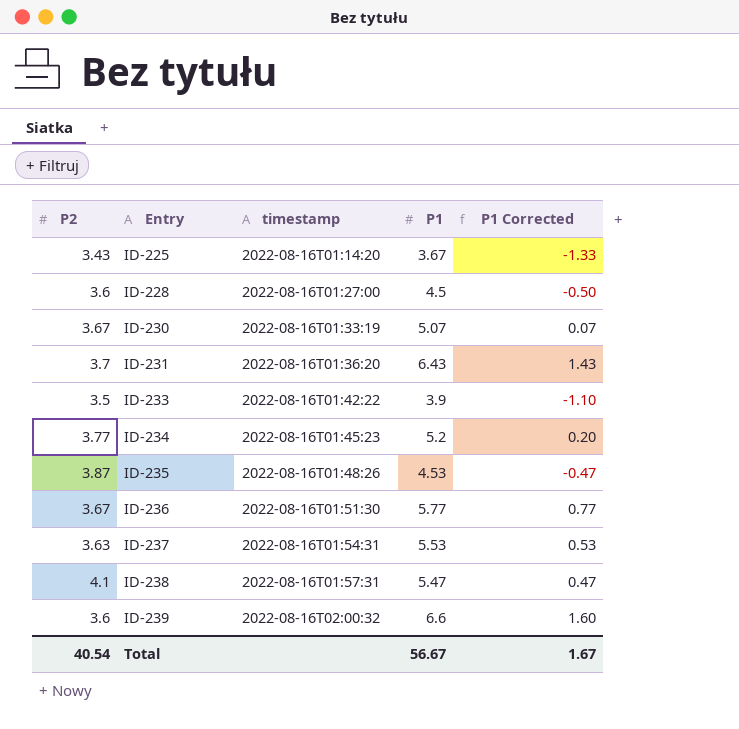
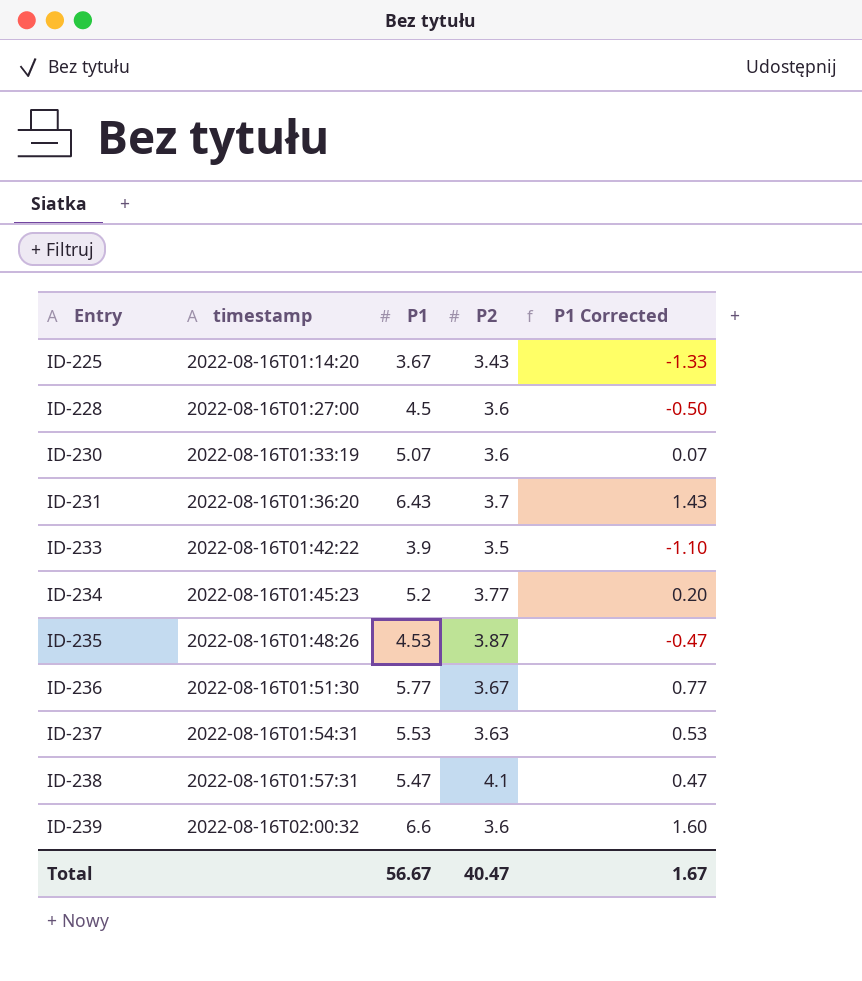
column P2 | position: 1 -> 4
ID-230 | P2: 3.67 -> 3.6
Total | P2: 40.54 -> 40.47

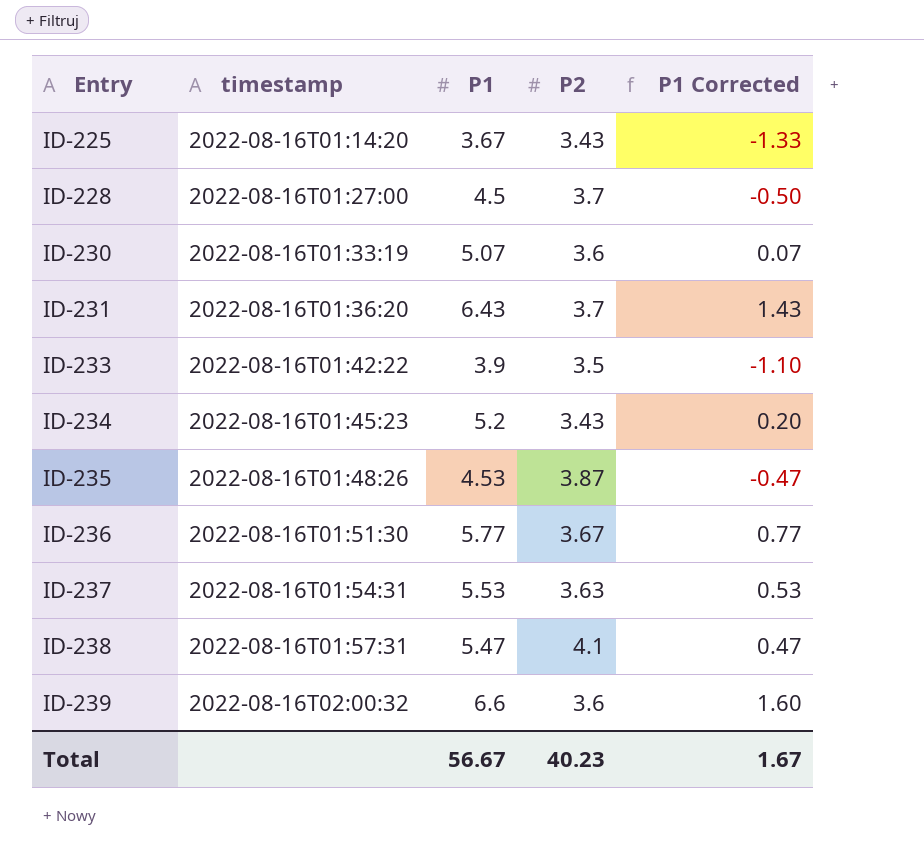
ID-228 | P2: 3.6 -> 3.7
ID-234 | P2: 3.77 -> 3.43
Total | P2: 40.47 -> 40.23

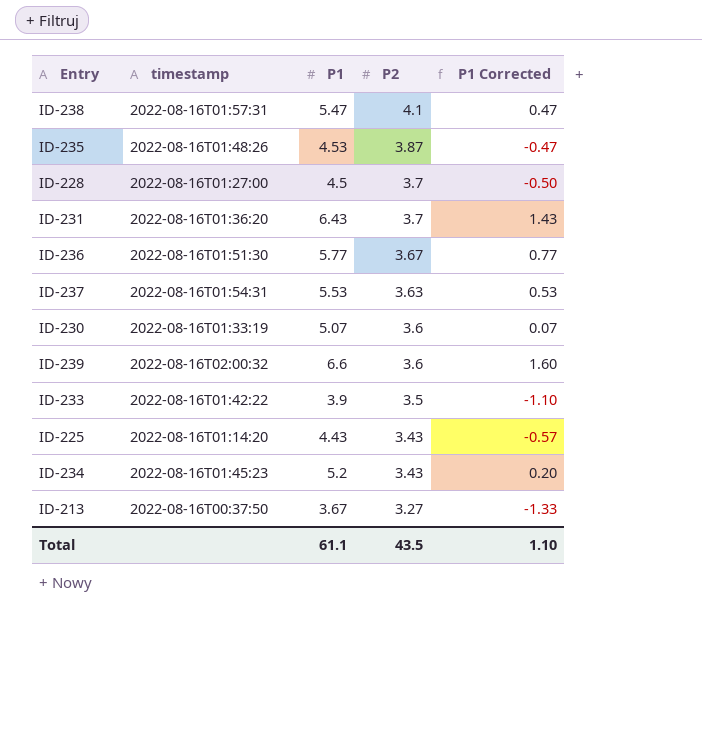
row order: Entry ascending -> P2 descending
ID-225 | P1: 3.67 -> 4.43
ID-225 | P1 Corrected: -1.33 -> -0.57
row ID-213: none -> 2022-08-16T00:37:50 | 3.67 | 3.27 | -1.33
Total | P1: 56.67 -> 61.1
Total | P2: 40.23 -> 43.5
Total | P1 Corrected: 1.67 -> 1.10

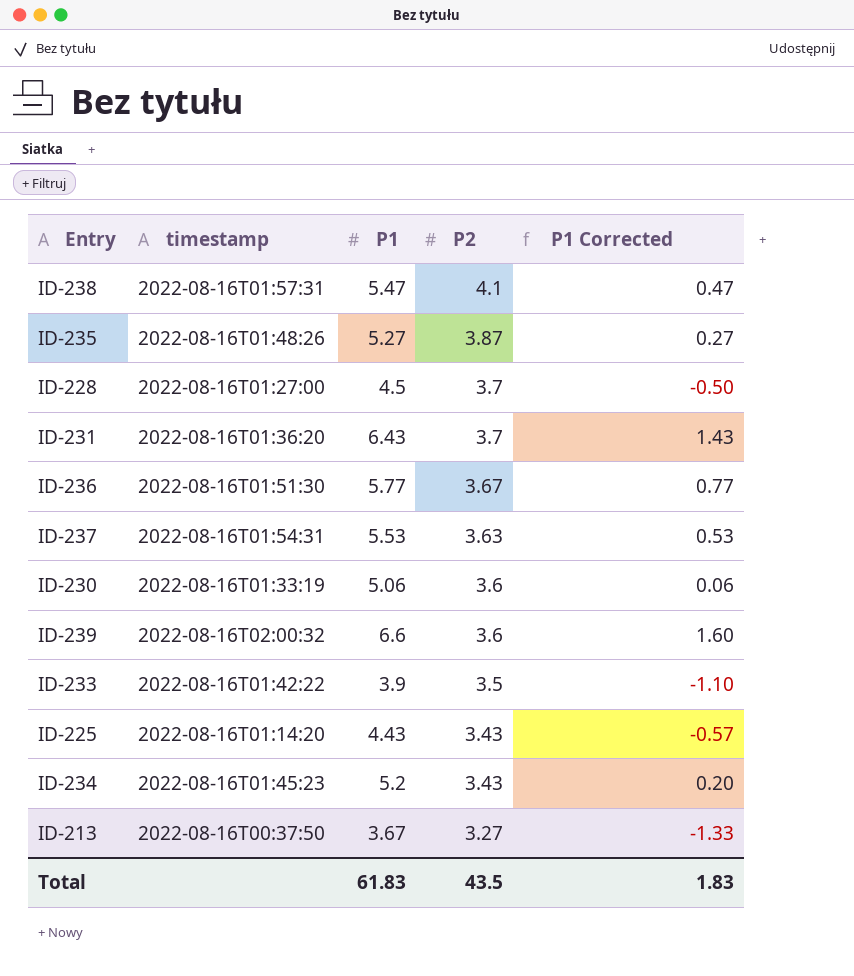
ID-235 | P1: 4.53 -> 5.27
ID-235 | P1 Corrected: -0.47 -> 0.27
ID-230 | P1: 5.07 -> 5.06
ID-230 | P1 Corrected: 0.07 -> 0.06
Total | P1: 61.1 -> 61.83
Total | P1 Corrected: 1.10 -> 1.83

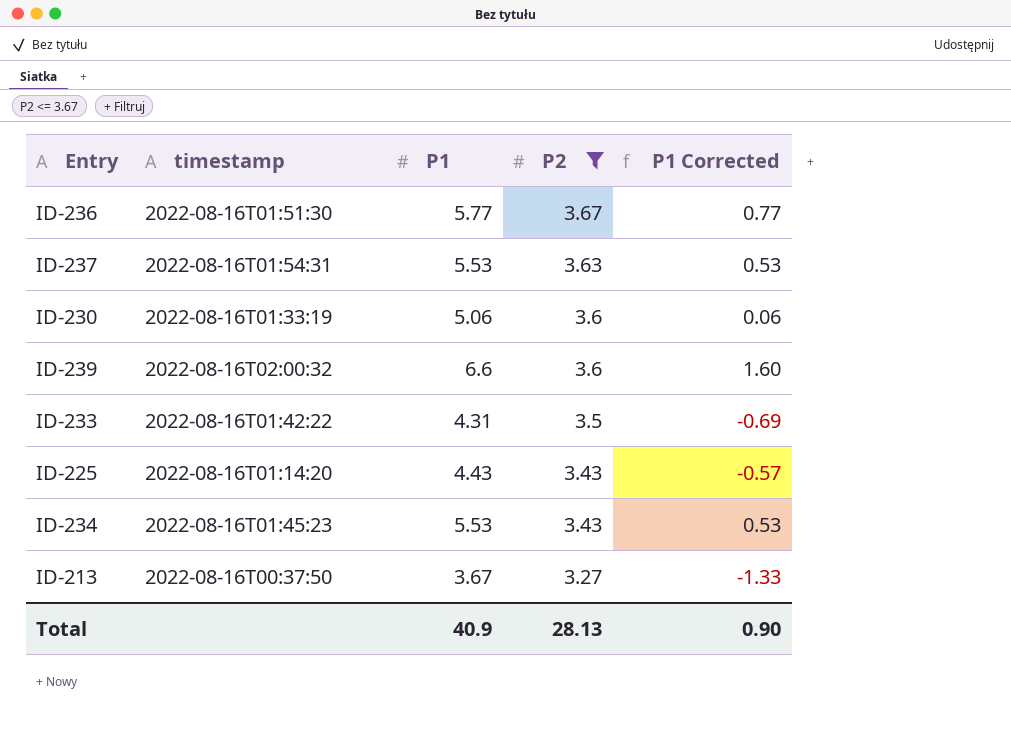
filter: none -> P2 <= 3.67
ID-233 | P1: 3.9 -> 4.31
ID-233 | P1 Corrected: -1.10 -> -0.69
ID-234 | P1: 5.2 -> 5.53
ID-234 | P1 Corrected: 0.20 -> 0.53
Total | P1: 61.83 -> 40.9
Total | P2: 43.5 -> 28.13
Total | P1 Corrected: 1.83 -> 0.90

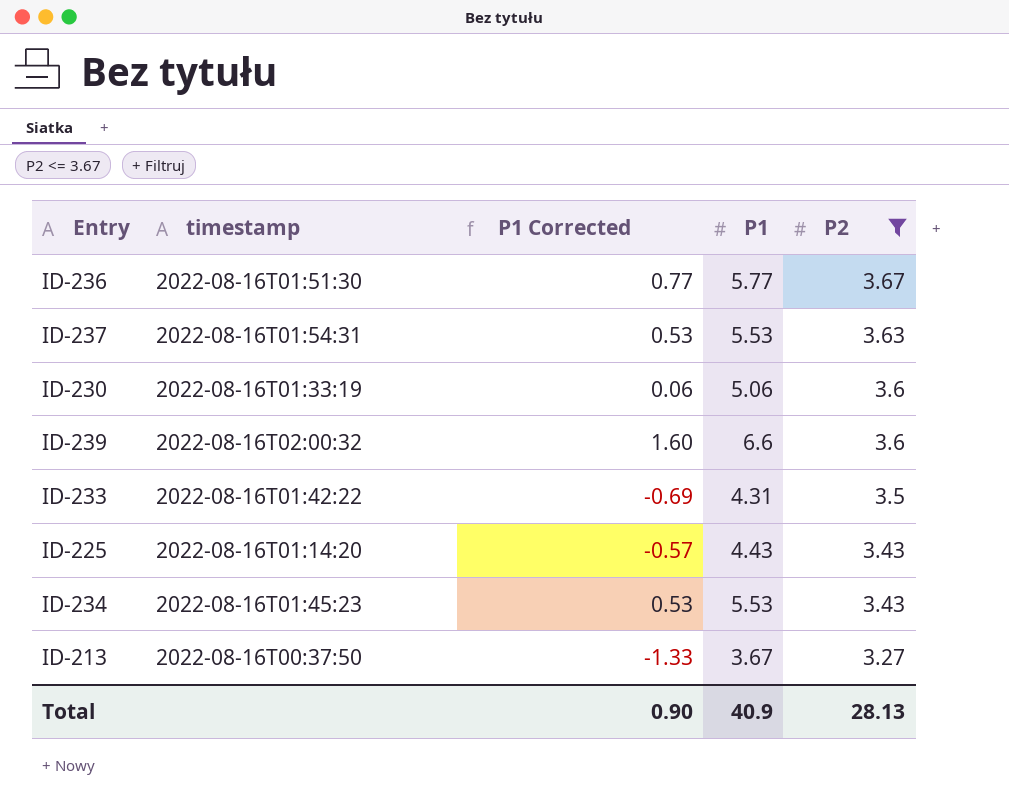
column P1 Corrected | position: 5 -> 3

